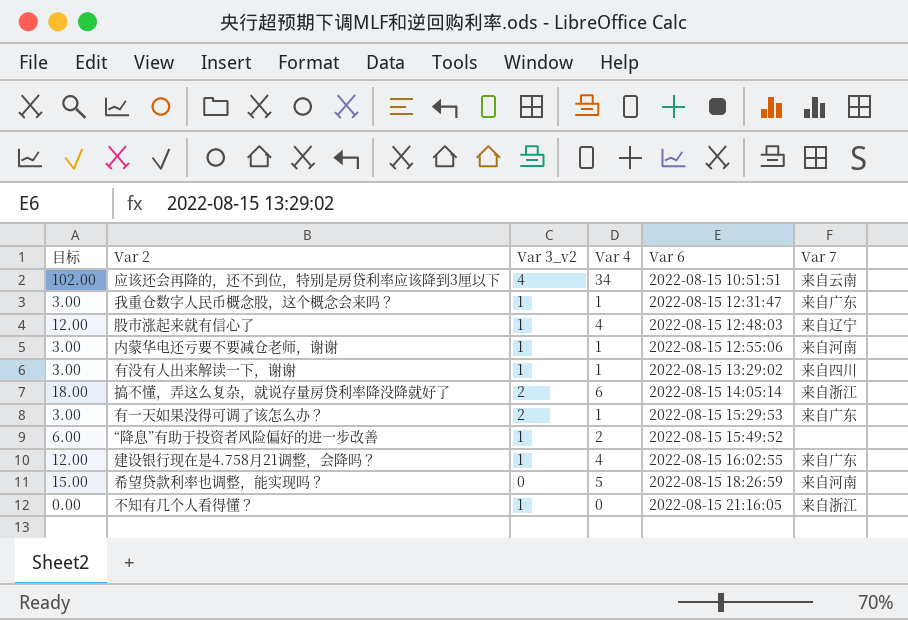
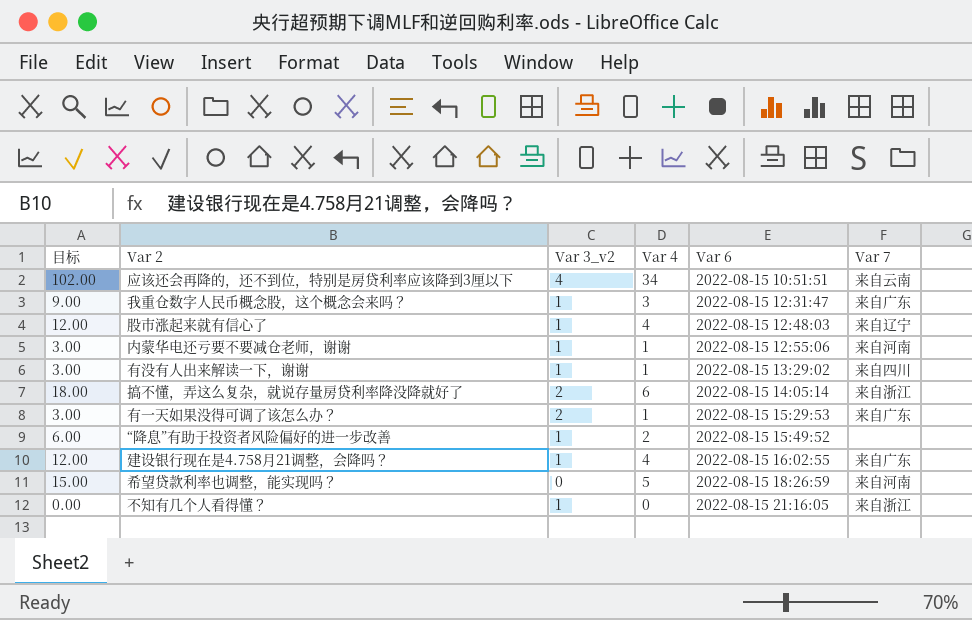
我重仓数字人民币概念股，这个概念会来吗？ | 目标: 3.00 -> 9.00
我重仓数字人民币概念股，这个概念会来吗？ | Var 4: 1 -> 3

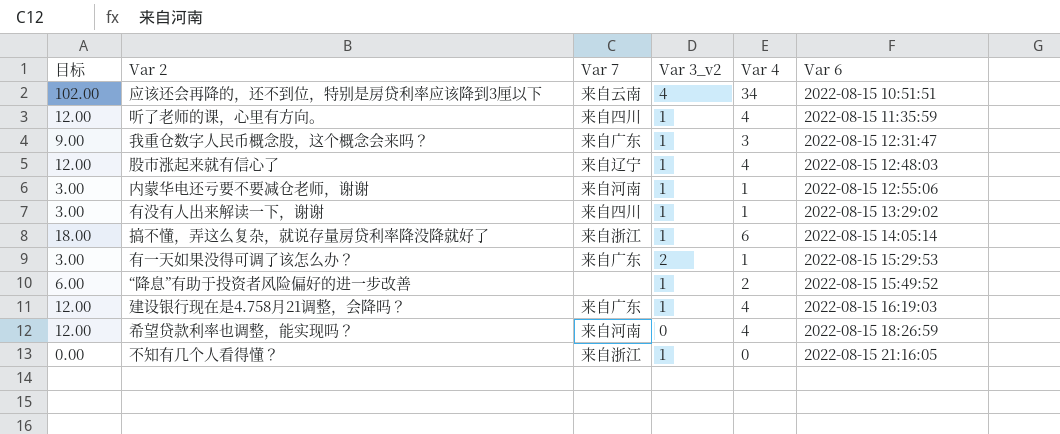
column Var 7 | position: 6 -> 3
row 听了老师的课，心里有方向。: none -> 12.00 | 来自四川 | 1 | 4 | 2022-08-15 11:35:59
搞不懂，弄这么复杂，就说存量房贷利率降没降就好了 | Var 3_v2: 2 -> 1
建设银行现在是4.758月21调整，会降吗？ | Var 6: 2022-08-15 16:02:55 -> 2022-08-15 16:19:03
希望贷款利率也调整，能实现吗？ | 目标: 15.00 -> 12.00
希望贷款利率也调整，能实现吗？ | Var 4: 5 -> 4

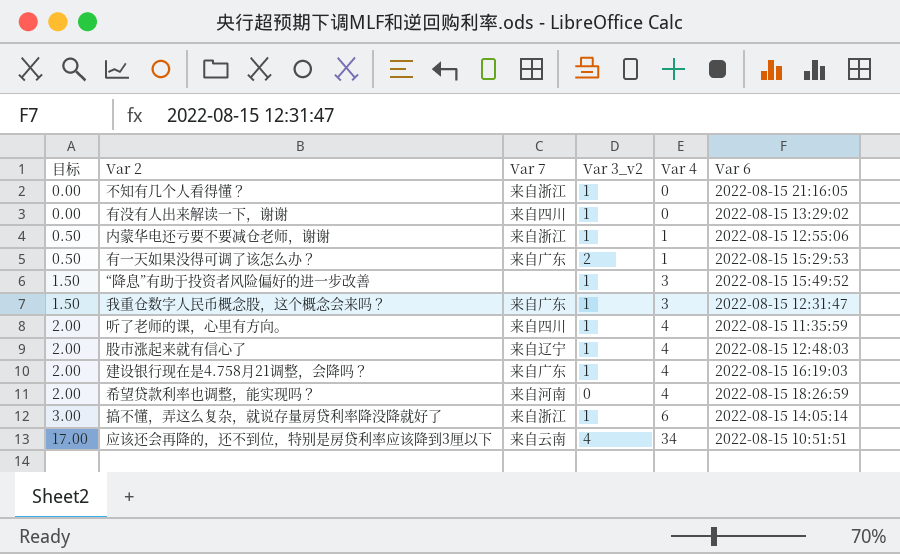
row order: Var 6 ascending -> 目标 ascending
column 目标 | formula: [Var 4] * 3 -> [Var 4] * 0.5
有没有人出来解读一下，谢谢 | Var 4: 1 -> 0
内蒙华电还亏要不要减仓老师，谢谢 | Var 7: 来自河南 -> 来自浙江
“降息”有助于投资者风险偏好的进一步改善 | Var 4: 2 -> 3

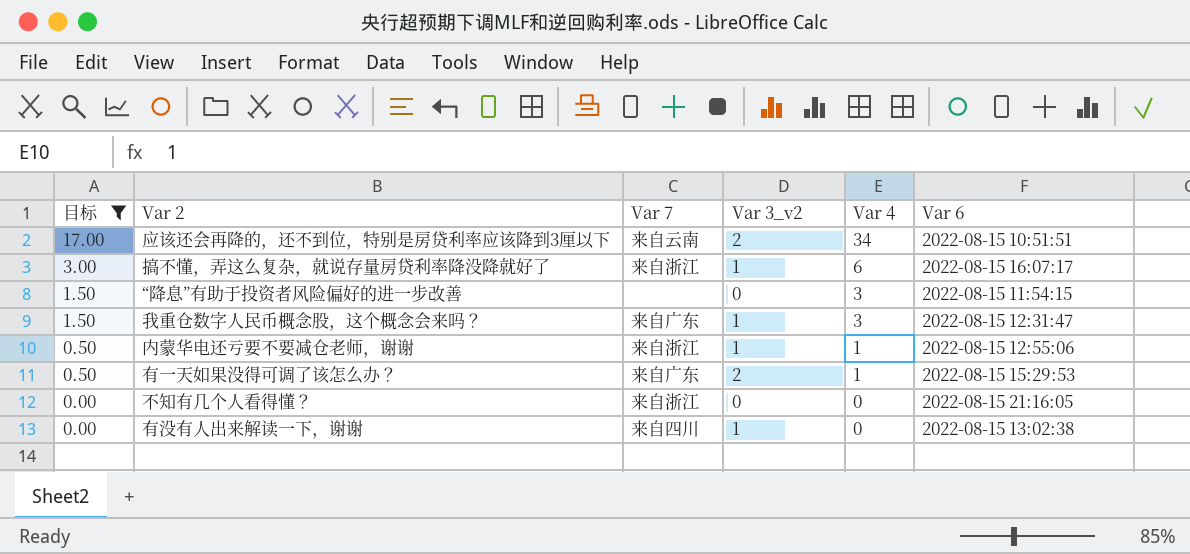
filter: none -> 目标 != 2.00
row order: 目标 ascending -> 目标 descending
应该还会再降的，还不到位，特别是房贷利率应该降到3厘以下 | Var 3_v2: 4 -> 2
搞不懂，弄这么复杂，就说存量房贷利率降没降就好了 | Var 6: 2022-08-15 14:05:14 -> 2022-08-15 16:07:17
“降息”有助于投资者风险偏好的进一步改善 | Var 3_v2: 1 -> 0
“降息”有助于投资者风险偏好的进一步改善 | Var 6: 2022-08-15 15:49:52 -> 2022-08-15 11:54:15
不知有几个人看得懂？ | Var 3_v2: 1 -> 0
有没有人出来解读一下，谢谢 | Var 6: 2022-08-15 13:29:02 -> 2022-08-15 13:02:38

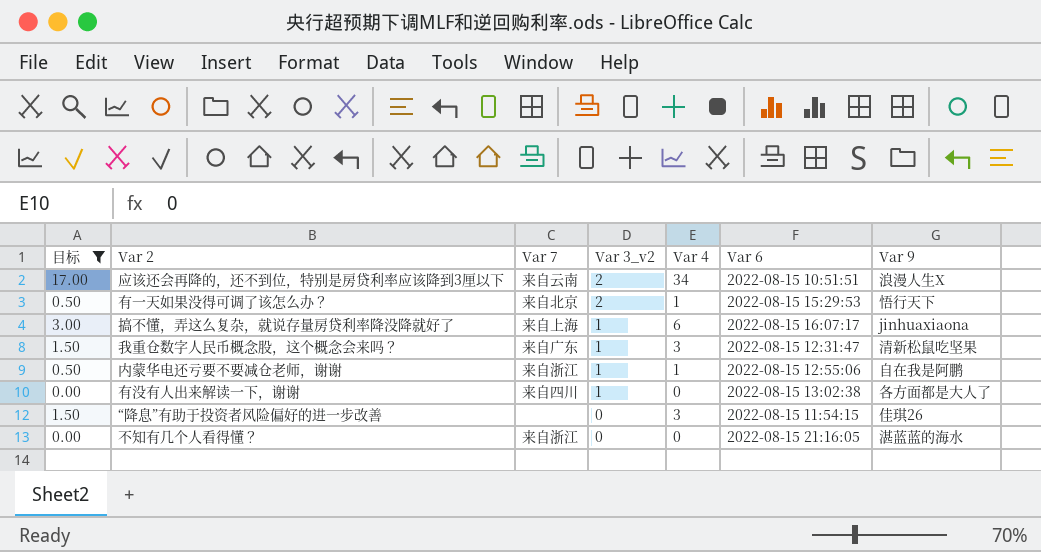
row order: 目标 descending -> Var 3_v2 descending
column Var 9 | position: none -> 7
有一天如果没得可调了该怎么办？ | Var 7: 来自广东 -> 来自北京
搞不懂，弄这么复杂，就说存量房贷利率降没降就好了 | Var 7: 来自浙江 -> 来自上海

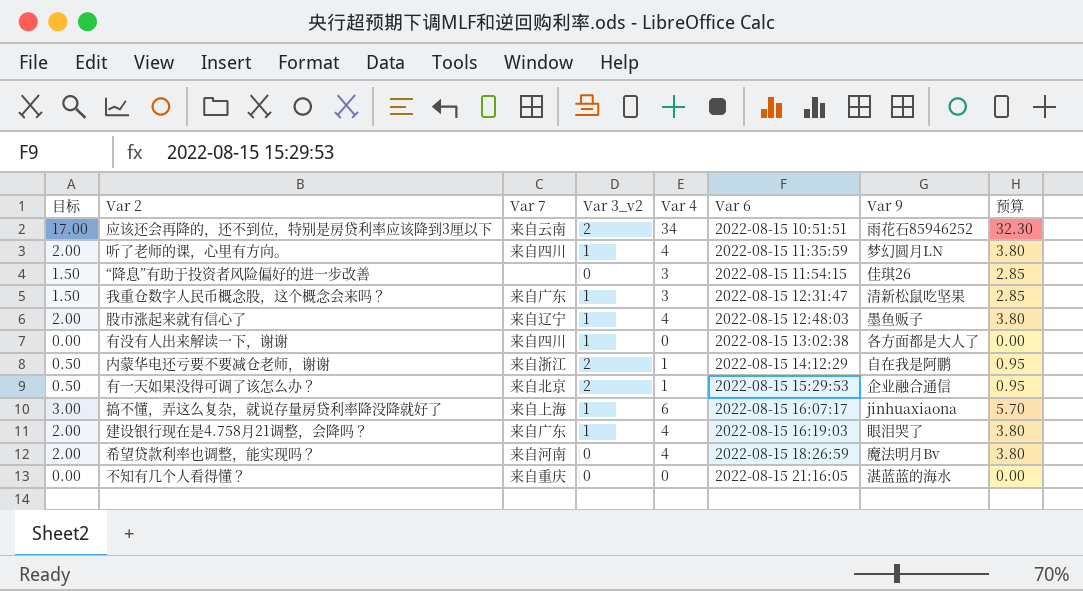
filter: 目标 != 2.00 -> none
row order: Var 3_v2 descending -> Var 6 ascending
column 预算 | formula: none -> [Var 4] * 0.95
应该还会再降的，还不到位，特别是房贷利率应该降到3厘以下 | Var 9: 浪漫人生X -> 雨花石85946252
内蒙华电还亏要不要减仓老师，谢谢 | Var 3_v2: 1 -> 2
内蒙华电还亏要不要减仓老师，谢谢 | Var 6: 2022-08-15 12:55:06 -> 2022-08-15 14:12:29
有一天如果没得可调了该怎么办？ | Var 9: 悟行天下 -> 企业融合通信
不知有几个人看得懂？ | Var 7: 来自浙江 -> 来自重庆

